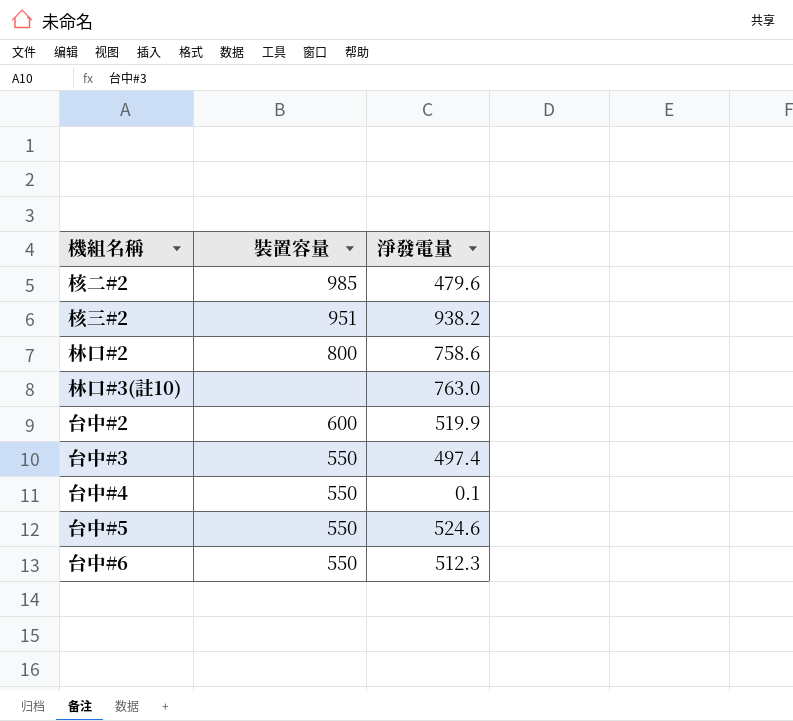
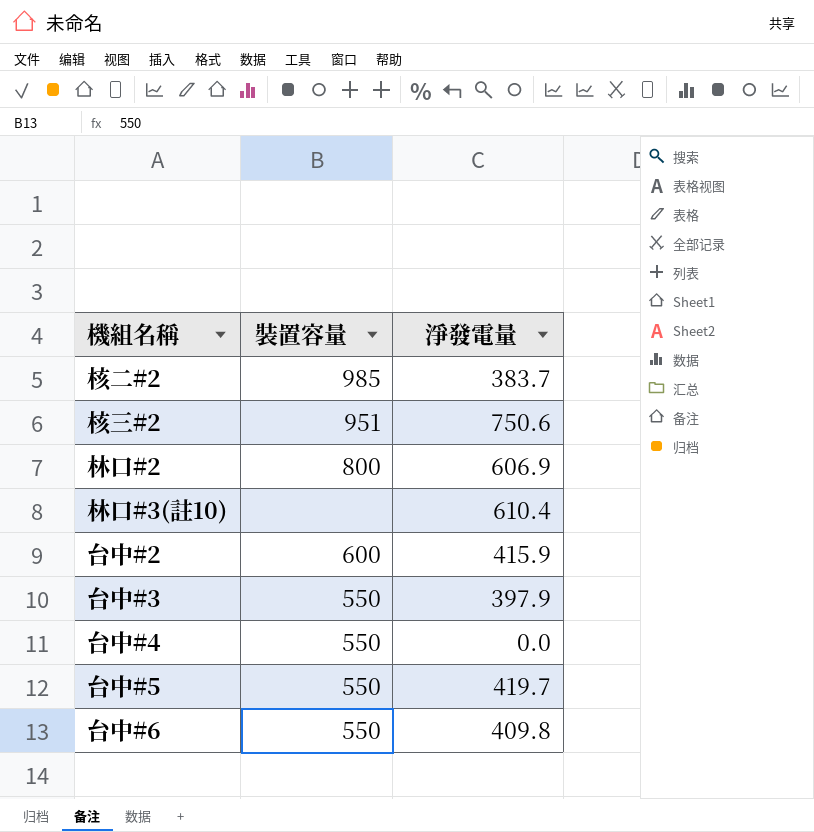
核二#2 | 淨發電量: 479.6 -> 383.7
核三#2 | 淨發電量: 938.2 -> 750.6
林口#2 | 淨發電量: 758.6 -> 606.9
林口#3(註10) | 淨發電量: 763.0 -> 610.4
台中#2 | 淨發電量: 519.9 -> 415.9
台中#3 | 淨發電量: 497.4 -> 397.9
台中#4 | 淨發電量: 0.1 -> 0.0
台中#5 | 淨發電量: 524.6 -> 419.7
台中#6 | 淨發電量: 512.3 -> 409.8

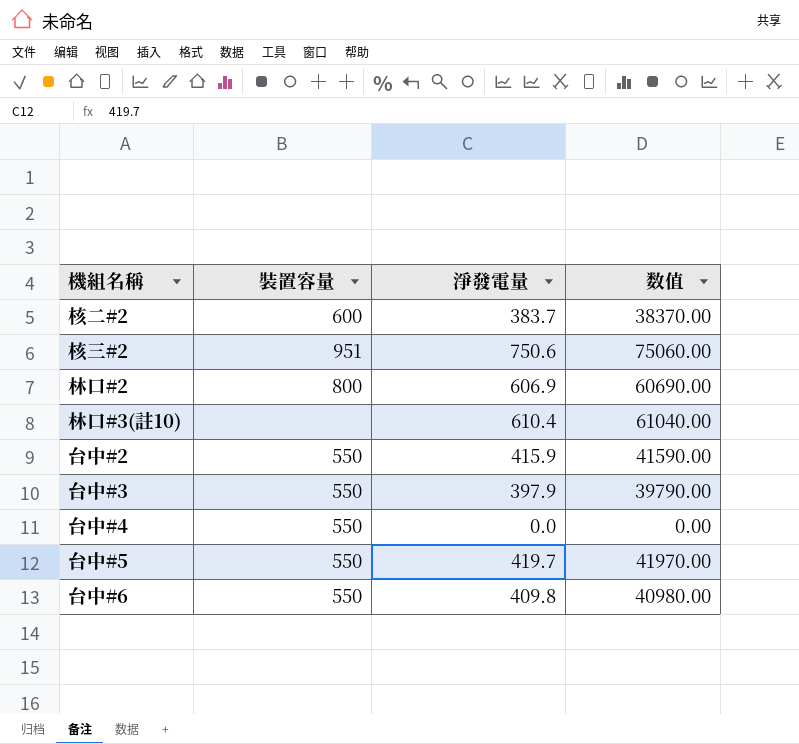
column 数值 | formula: none -> [淨發電量] * 100
核二#2 | 裝置容量: 985 -> 600
台中#2 | 裝置容量: 600 -> 550

